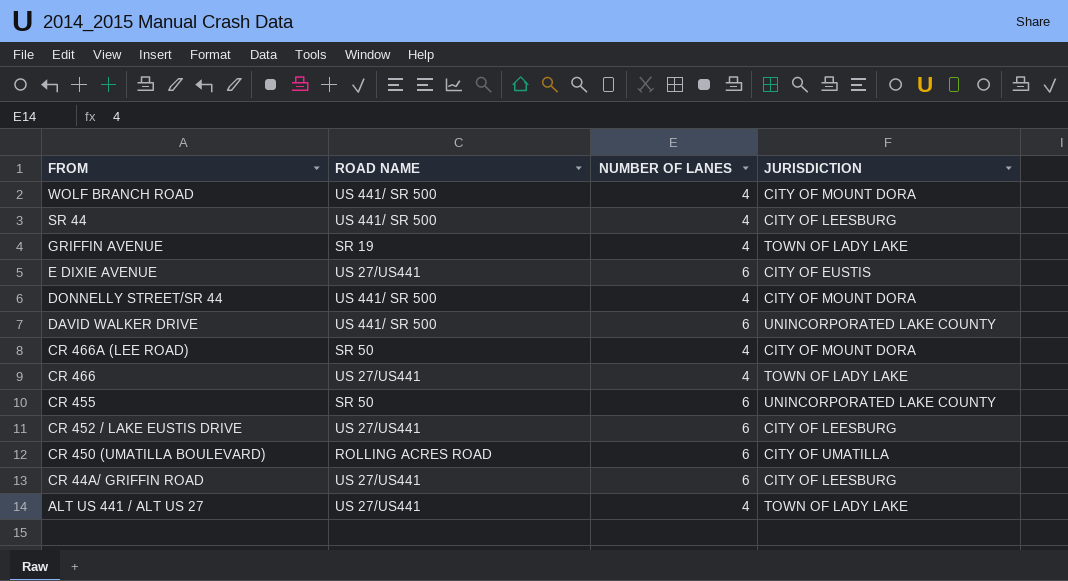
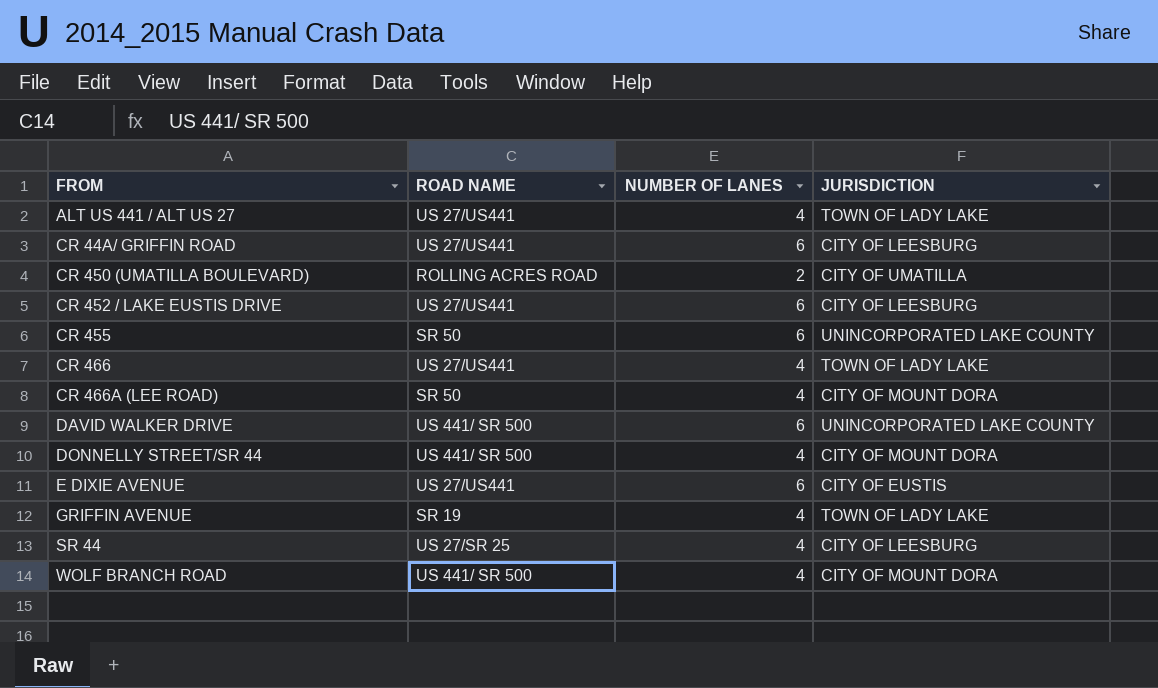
row order: FROM descending -> FROM ascending
CR 450 (UMATILLA BOULEVARD) | NUMBER OF LANES: 6 -> 2
SR 44 | ROAD NAME: US 441/ SR 500 -> US 27/SR 25

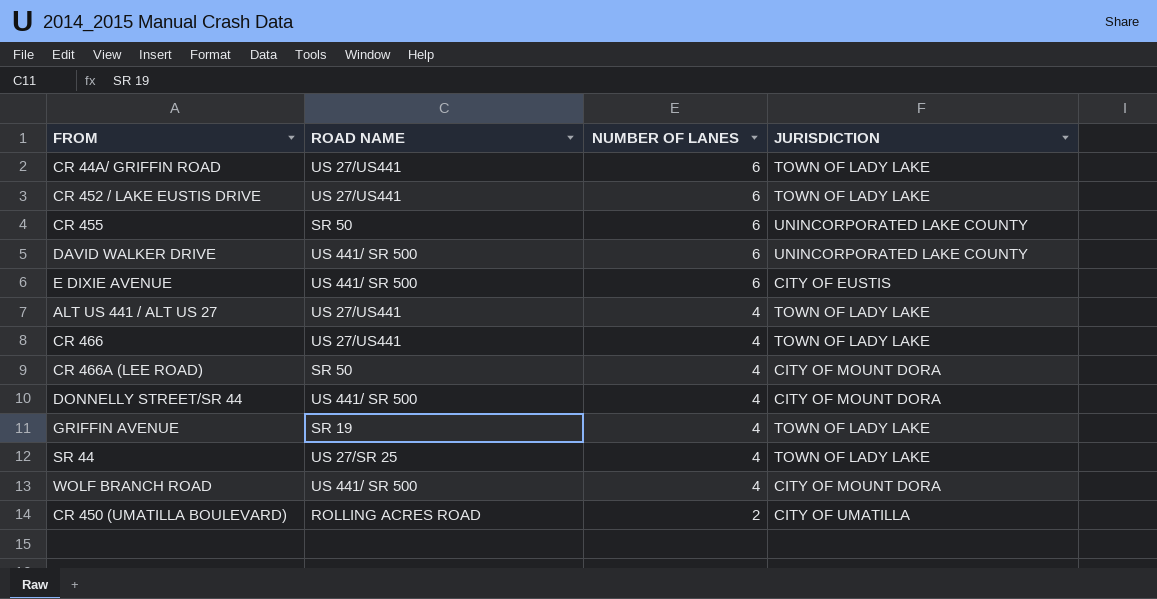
row order: FROM ascending -> NUMBER OF LANES descending
CR 44A/ GRIFFIN ROAD | JURISDICTION: CITY OF LEESBURG -> TOWN OF LADY LAKE
CR 452 / LAKE EUSTIS DRIVE | JURISDICTION: CITY OF LEESBURG -> TOWN OF LADY LAKE
E DIXIE AVENUE | ROAD NAME: US 27/US441 -> US 441/ SR 500
SR 44 | JURISDICTION: CITY OF LEESBURG -> TOWN OF LADY LAKE

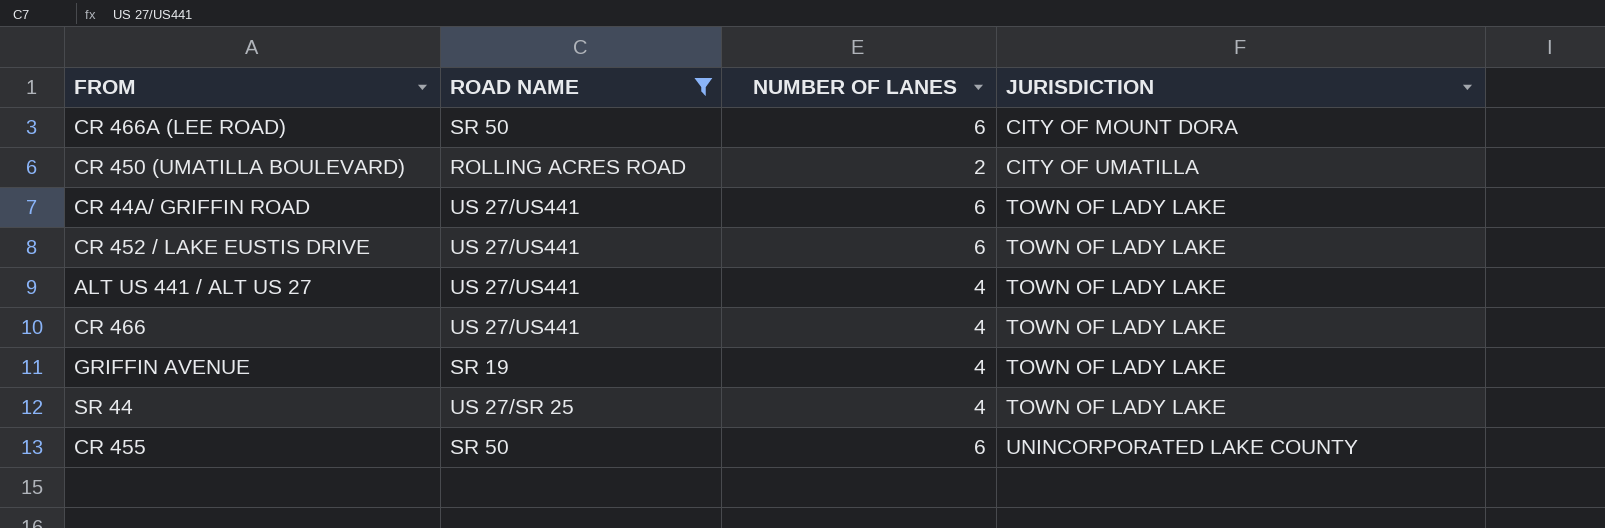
filter: none -> ROAD NAME != US 441/ SR 500
row order: NUMBER OF LANES descending -> JURISDICTION ascending
CR 466A (LEE ROAD) | NUMBER OF LANES: 4 -> 6

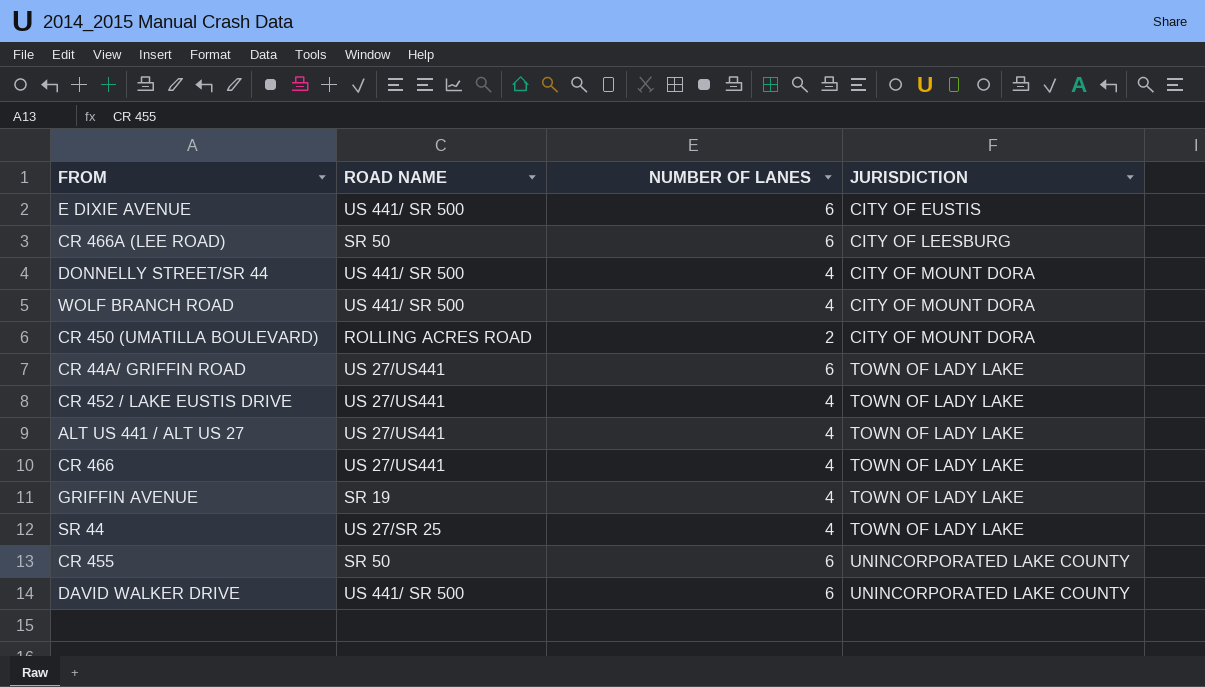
filter: ROAD NAME != US 441/ SR 500 -> none
CR 466A (LEE ROAD) | JURISDICTION: CITY OF MOUNT DORA -> CITY OF LEESBURG
CR 450 (UMATILLA BOULEVARD) | JURISDICTION: CITY OF UMATILLA -> CITY OF MOUNT DORA
CR 452 / LAKE EUSTIS DRIVE | NUMBER OF LANES: 6 -> 4

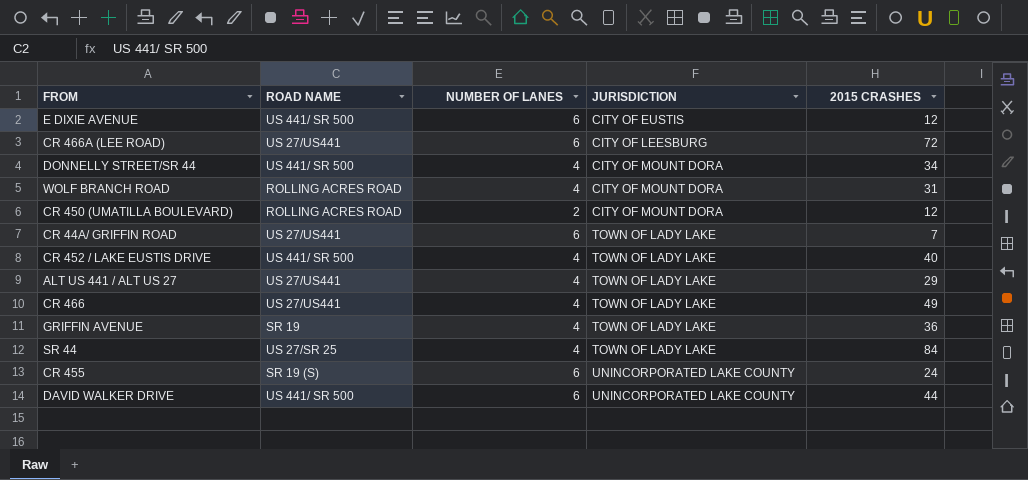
column 2015 CRASHES | position: none -> 5
CR 466A (LEE ROAD) | ROAD NAME: SR 50 -> US 27/US441
WOLF BRANCH ROAD | ROAD NAME: US 441/ SR 500 -> ROLLING ACRES ROAD
CR 452 / LAKE EUSTIS DRIVE | ROAD NAME: US 27/US441 -> US 441/ SR 500
CR 455 | ROAD NAME: SR 50 -> SR 19 (S)

